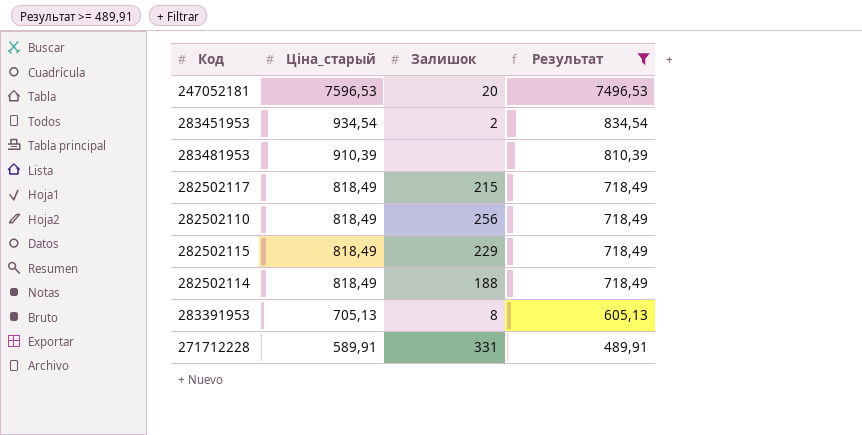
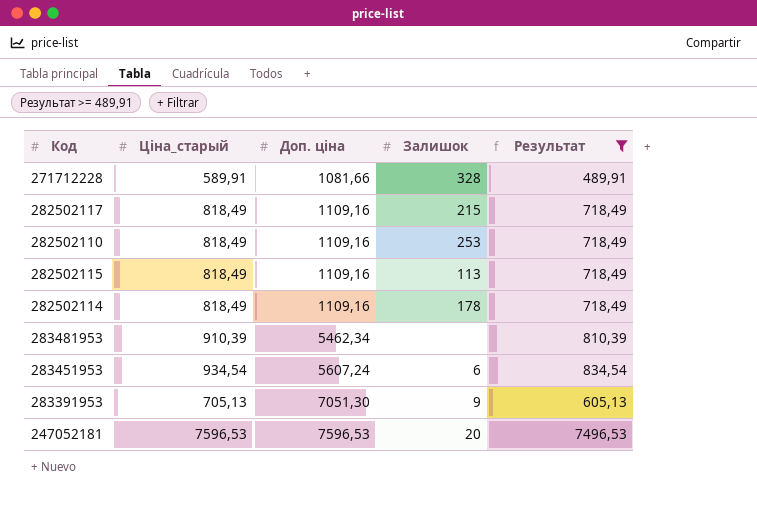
row order: Ціна_старый descending -> Доп. ціна ascending
column Доп. ціна | position: none -> 3
271712228 | Залишок: 331 -> 328
282502110 | Залишок: 256 -> 253
282502115 | Залишок: 229 -> 113
282502114 | Залишок: 188 -> 178
283451953 | Залишок: 2 -> 6
283391953 | Залишок: 8 -> 9

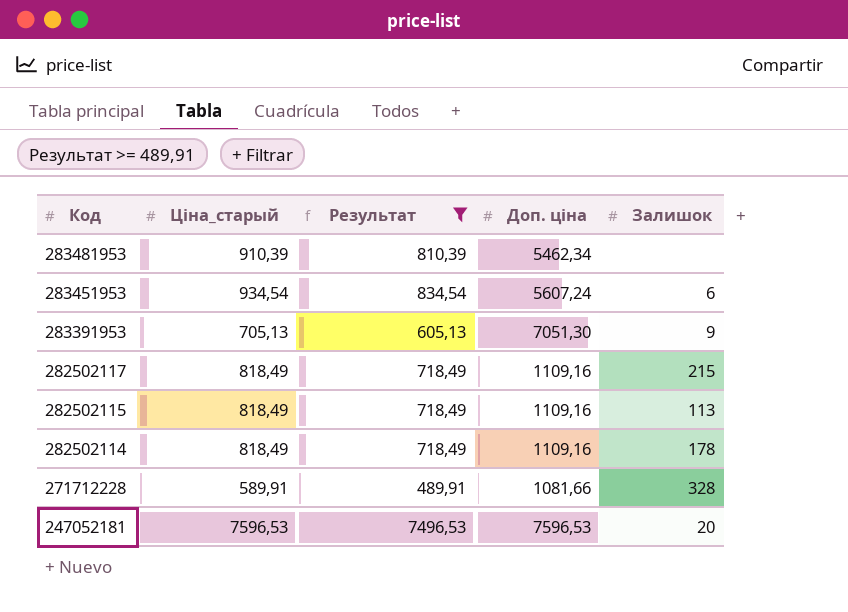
row order: Доп. ціна ascending -> Код descending
column Результат | position: 5 -> 3
row 282502110: 818,49 | 1109,16 | 253 | 718,49 -> none

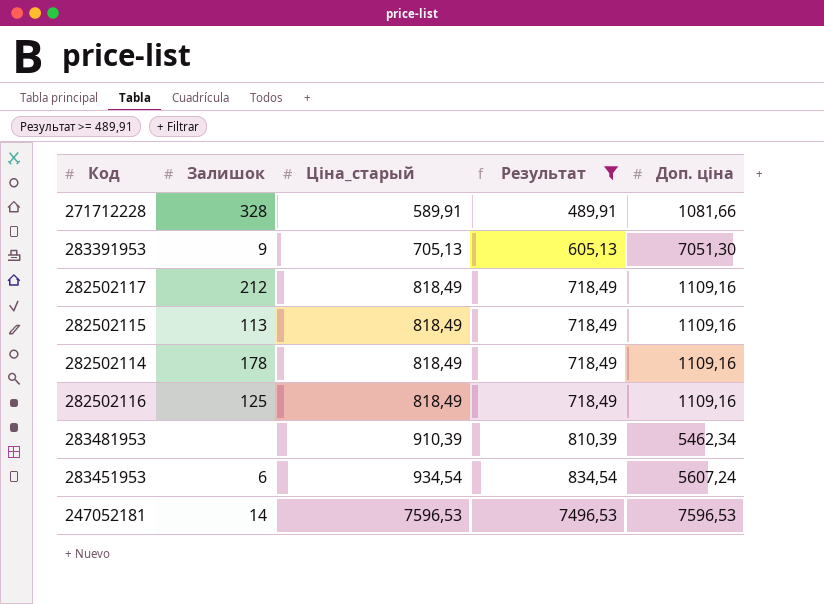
row order: Код descending -> Ціна_старый ascending
column Залишок | position: 5 -> 2
282502117 | Залишок: 215 -> 212
row 282502116: none -> 125 | 818,49 | 718,49 | 1109,16
247052181 | Залишок: 20 -> 14

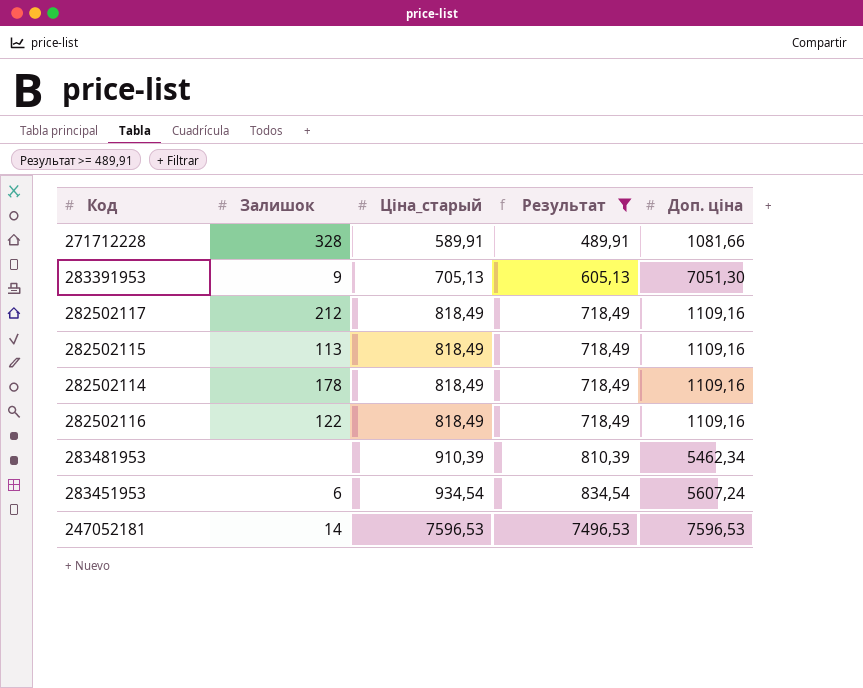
282502116 | Залишок: 125 -> 122

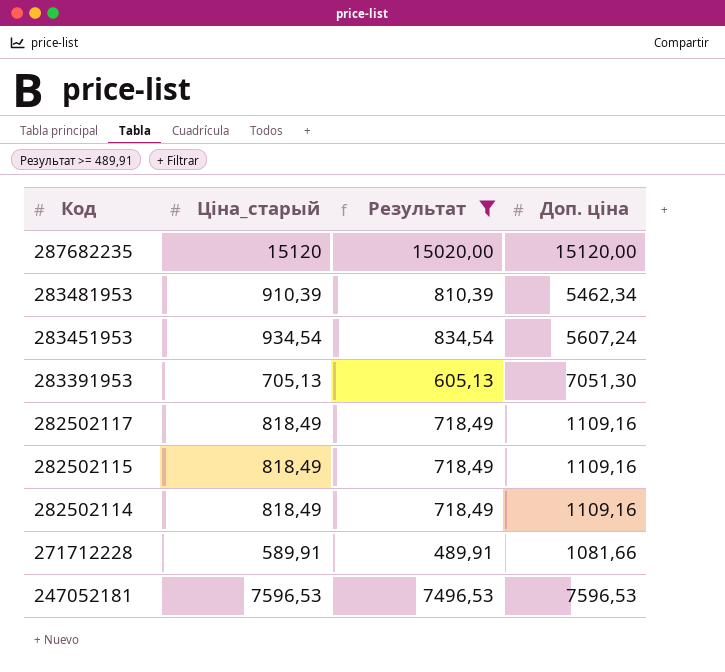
row order: Ціна_старый ascending -> Код descending
column Залишок | position: 2 -> none
row 282502116: 122 | 818,49 | 718,49 | 1109,16 -> none
row 287682235: none -> 15120 | 15020,00 | 15120,00

